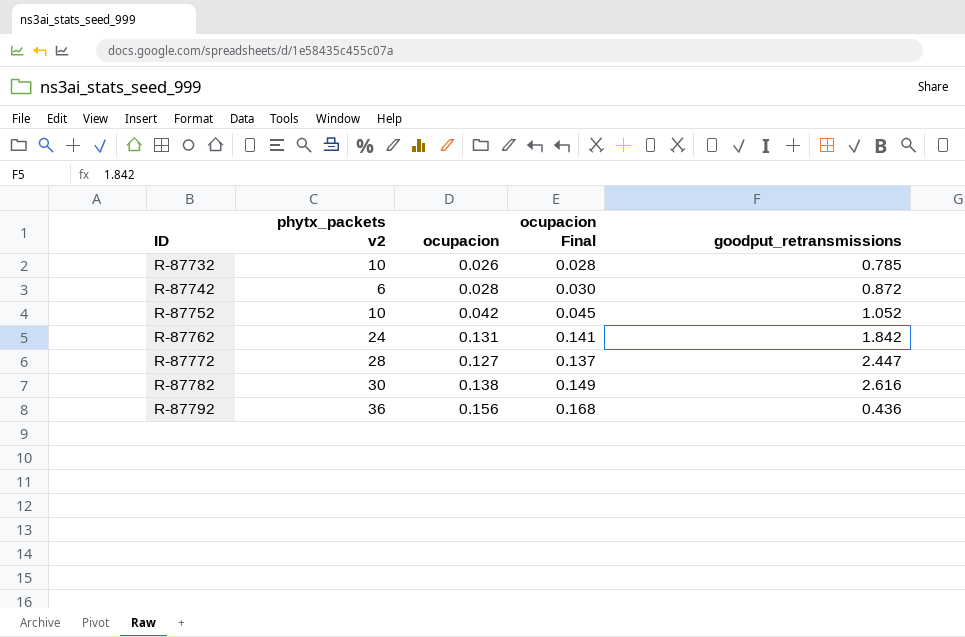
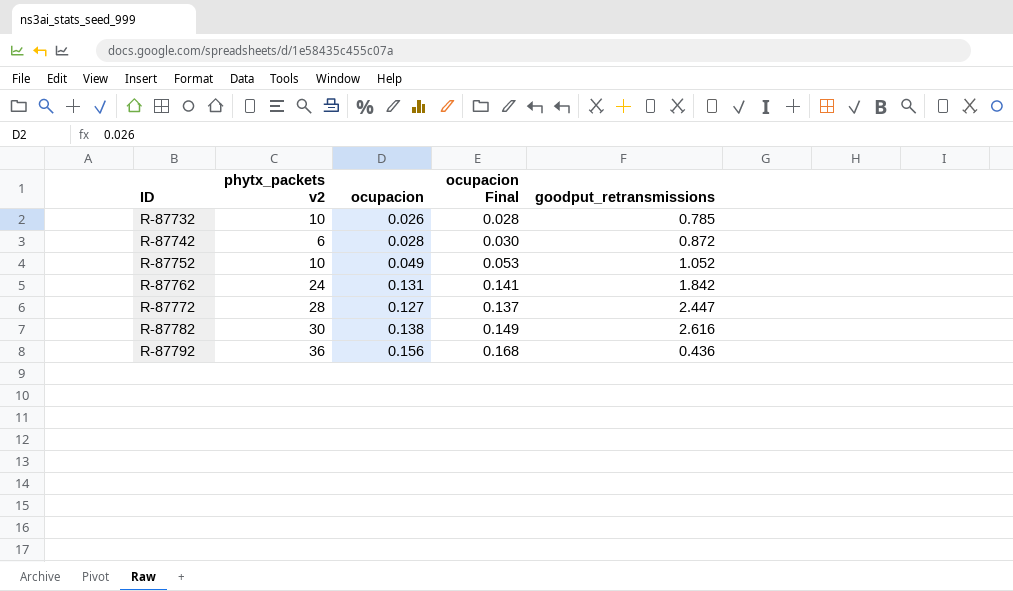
R-87752 | ocupacion: 0.042 -> 0.049
R-87752 | ocupacion Final: 0.045 -> 0.053

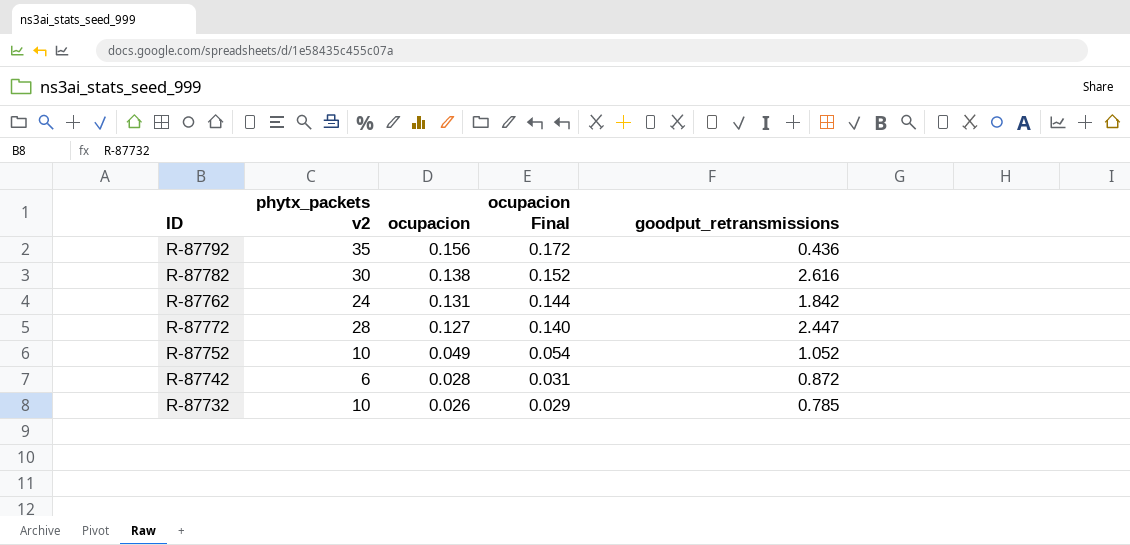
row order: ID ascending -> ocupacion descending
column ocupacion Final | formula: [ocupacion] * 1.08 -> [ocupacion] * 1.1
R-87792 | phytx_packets v2: 36 -> 35

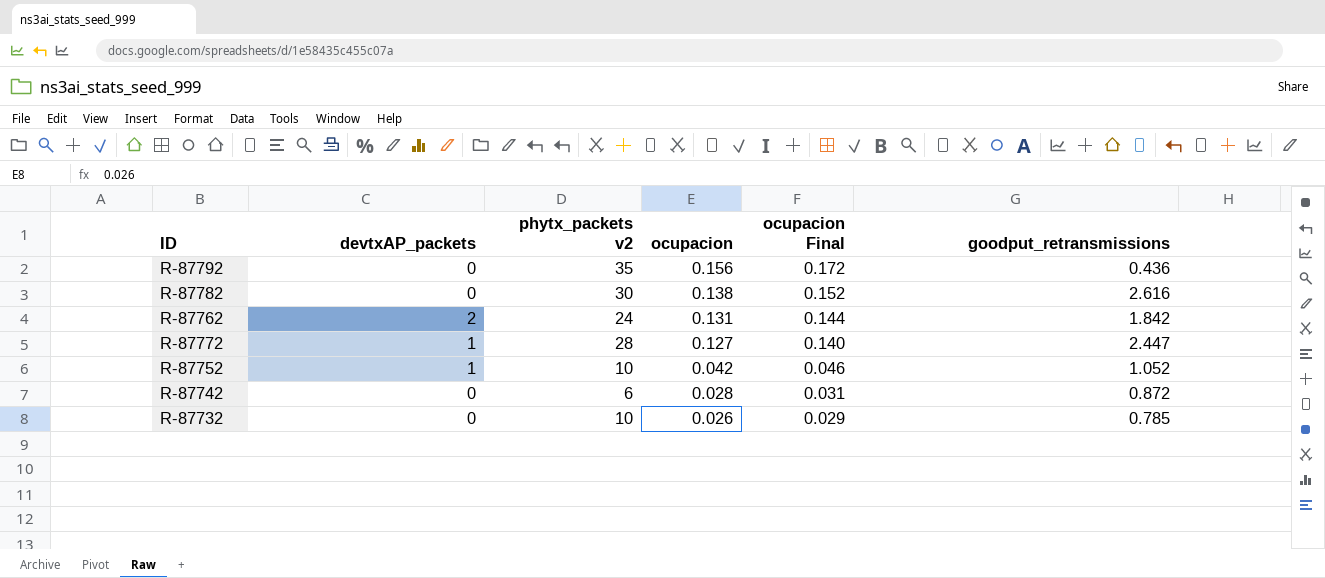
column devtxAP_packets | position: none -> 2
R-87752 | ocupacion: 0.049 -> 0.042
R-87752 | ocupacion Final: 0.054 -> 0.046

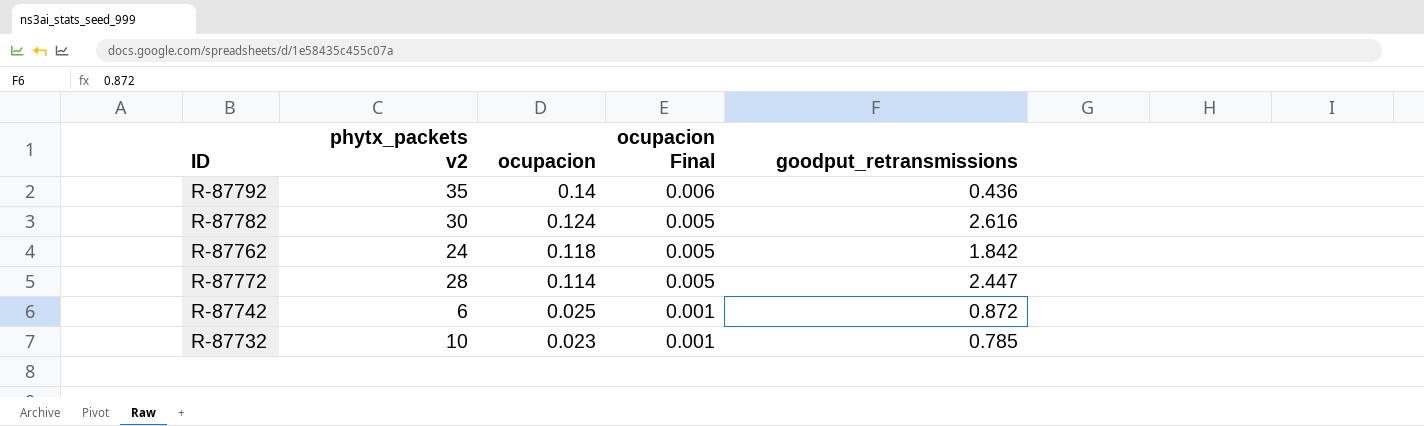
column devtxAP_packets | position: 2 -> none
column ocupacion Final | formula: [ocupacion] * 1.1 -> [ocupacion] * 0.04
row R-87752: 1 | 10 | 0.042 | 0.046 | 1.052 -> none
R-87792 | ocupacion: 0.156 -> 0.14
R-87782 | ocupacion: 0.138 -> 0.124
R-87762 | ocupacion: 0.131 -> 0.118
R-87772 | ocupacion: 0.127 -> 0.114
R-87742 | ocupacion: 0.028 -> 0.025
R-87732 | ocupacion: 0.026 -> 0.023

